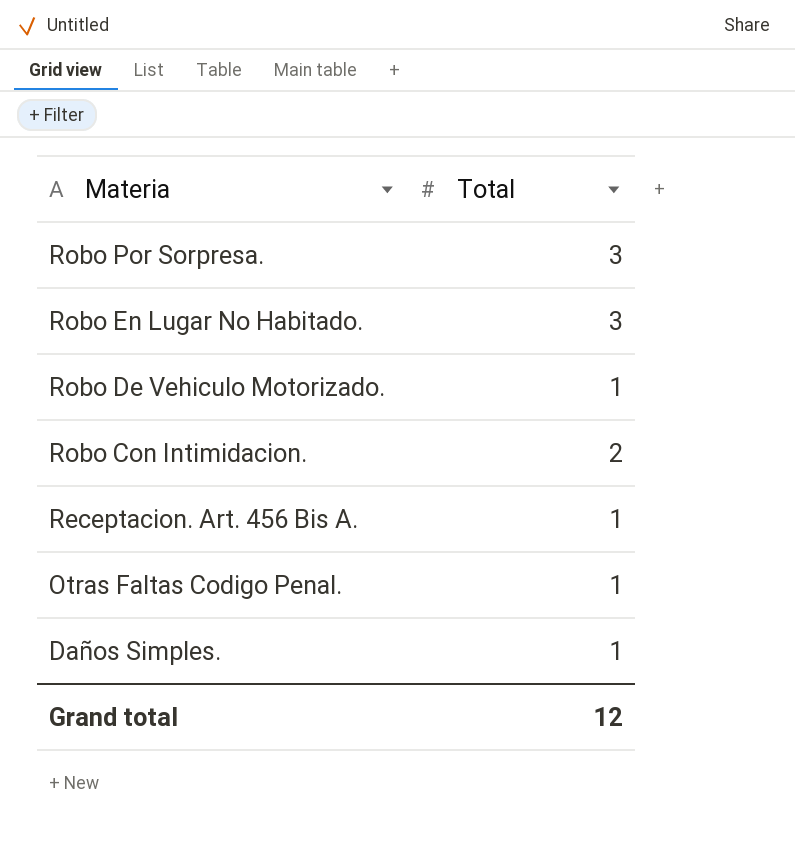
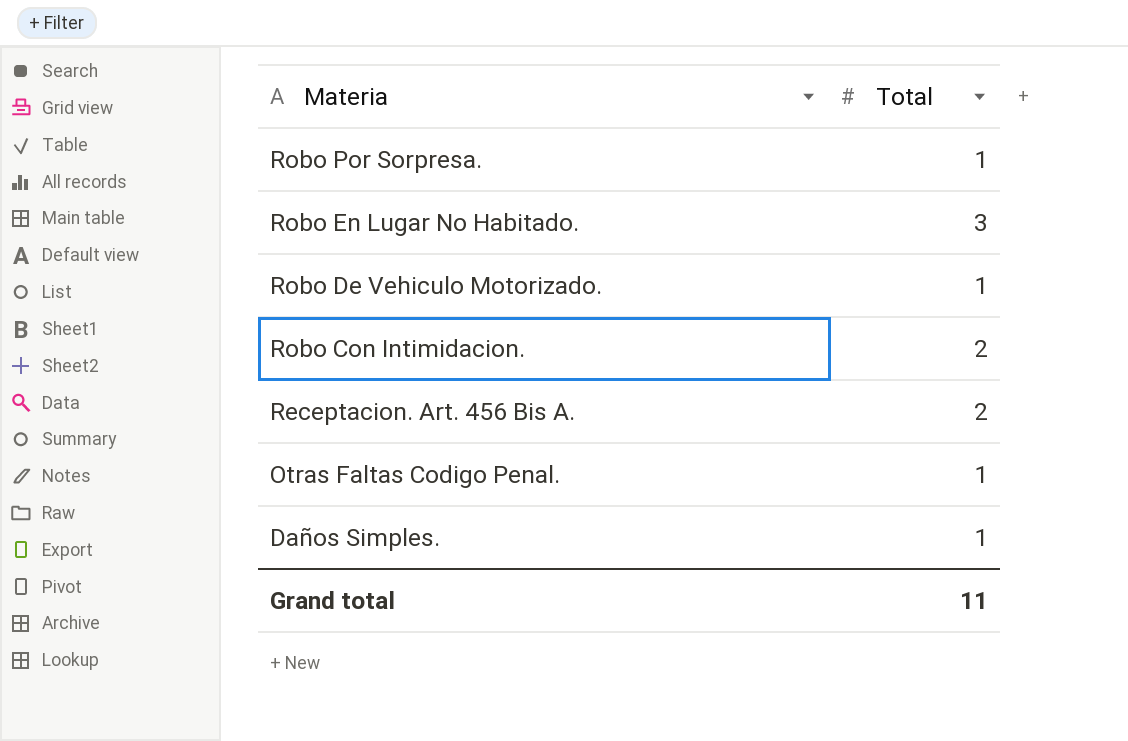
Robo Por Sorpresa. | Total: 3 -> 1
Receptacion. Art. 456 Bis A. | Total: 1 -> 2
Grand total | Total: 12 -> 11

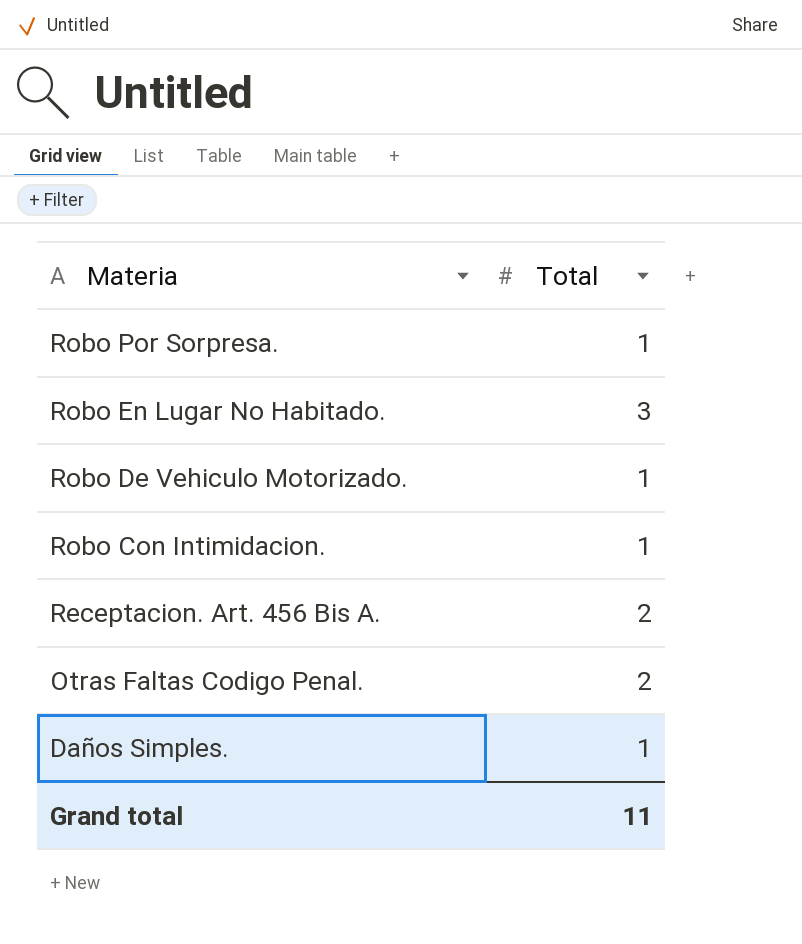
Robo Con Intimidacion. | Total: 2 -> 1
Otras Faltas Codigo Penal. | Total: 1 -> 2

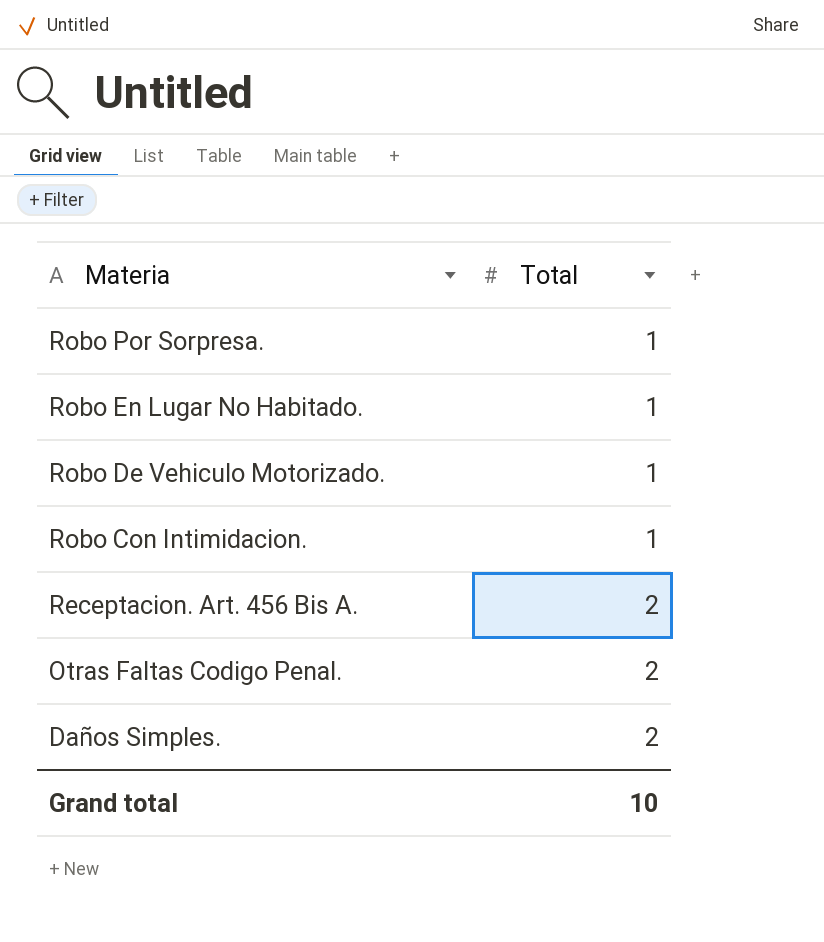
Robo En Lugar No Habitado. | Total: 3 -> 1
Daños Simples. | Total: 1 -> 2
Grand total | Total: 11 -> 10

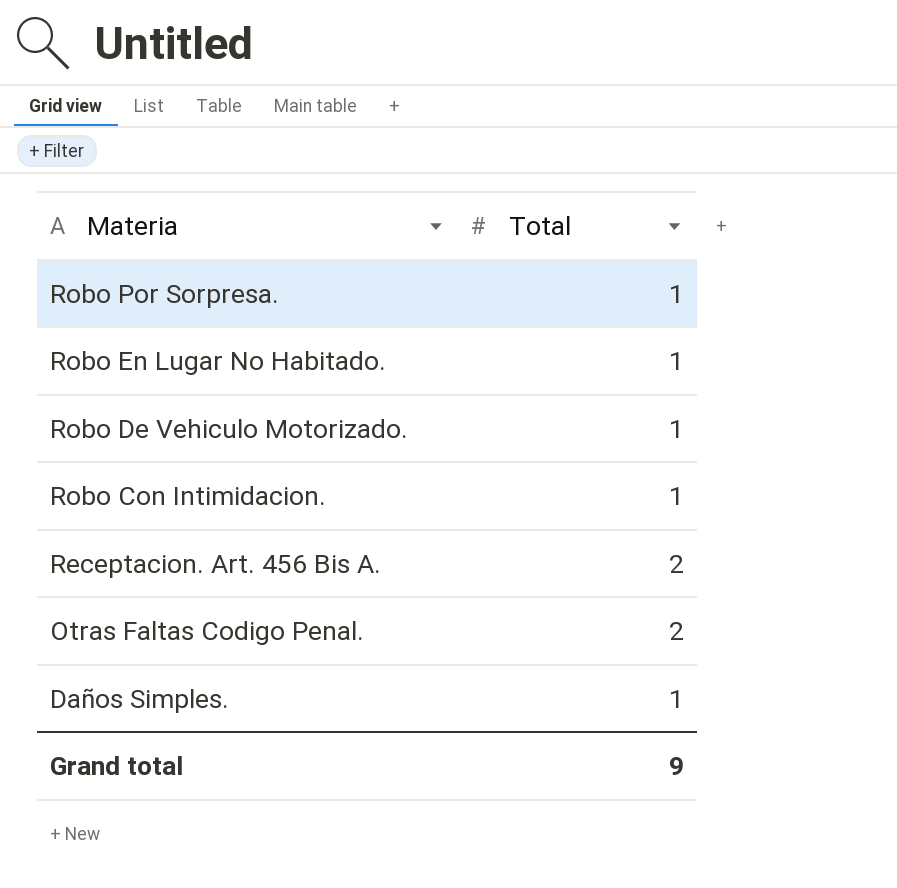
Daños Simples. | Total: 2 -> 1
Grand total | Total: 10 -> 9

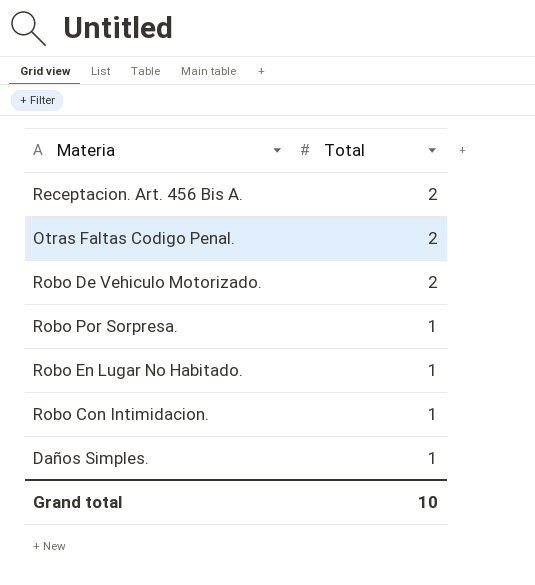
row order: Materia descending -> Total descending
Robo De Vehiculo Motorizado. | Total: 1 -> 2
Grand total | Total: 9 -> 10

